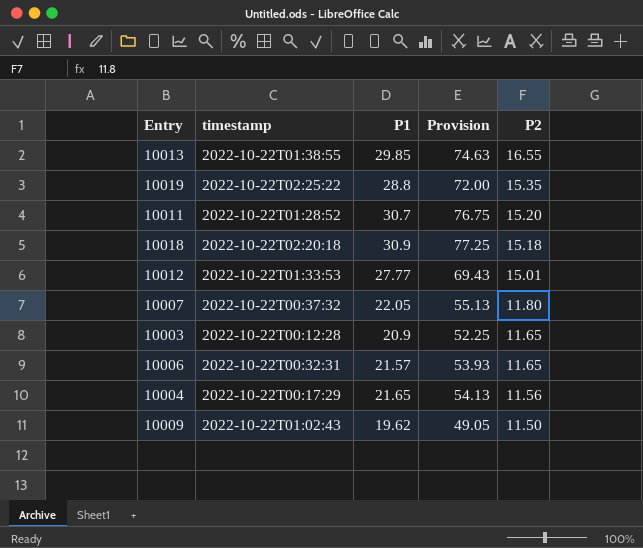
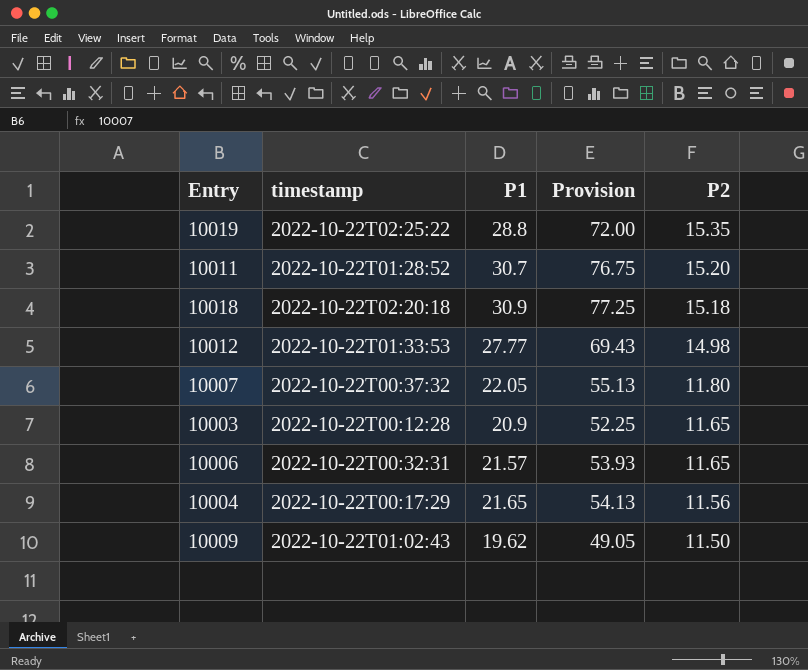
row 10013: 2022-10-22T01:38:55 | 29.85 | 74.63 | 16.55 -> none
10012 | P2: 15.01 -> 14.98

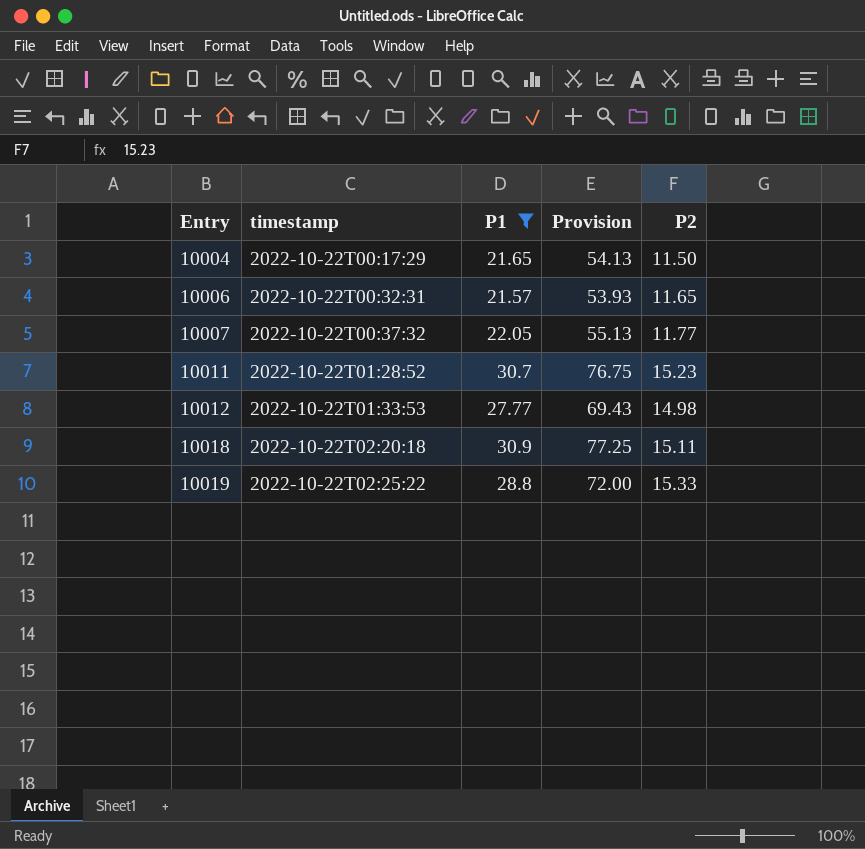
filter: none -> P1 >= 21.57
row order: P2 descending -> Entry ascending
10004 | P2: 11.56 -> 11.50
10007 | P2: 11.80 -> 11.77
10011 | P2: 15.20 -> 15.23
10018 | P2: 15.18 -> 15.11
10019 | P2: 15.35 -> 15.33

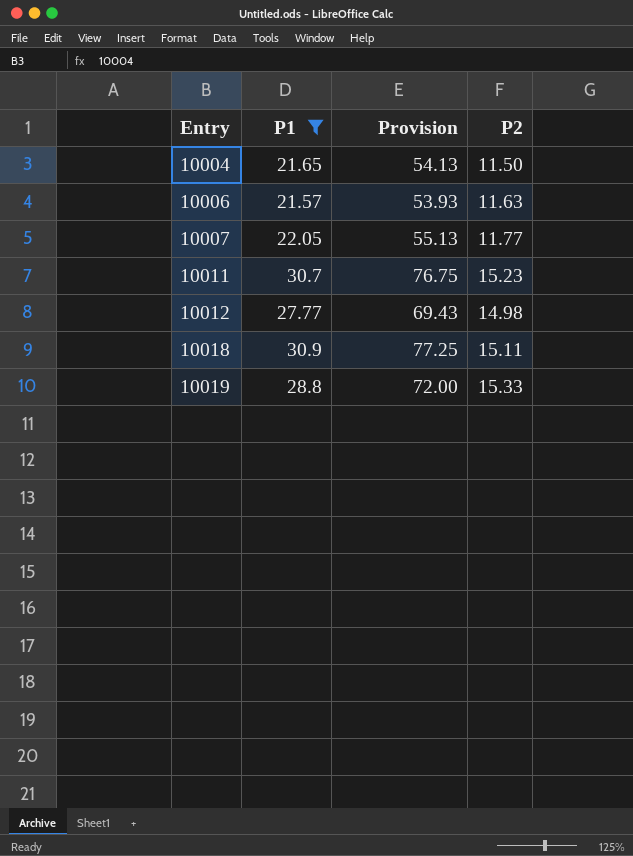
column timestamp | position: 2 -> none
10006 | P2: 11.65 -> 11.63

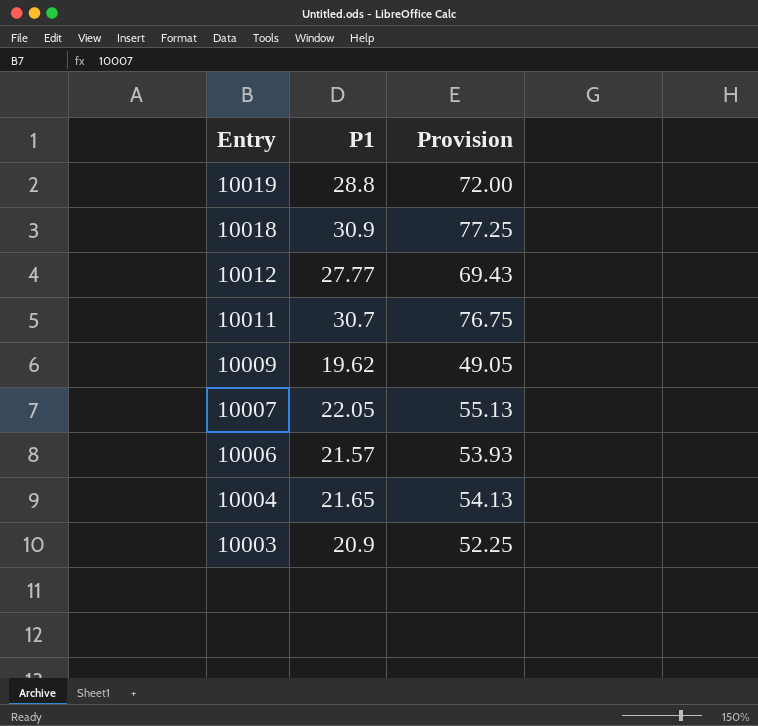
filter: P1 >= 21.57 -> none
row order: Entry ascending -> Entry descending
column P2 | position: 4 -> none

